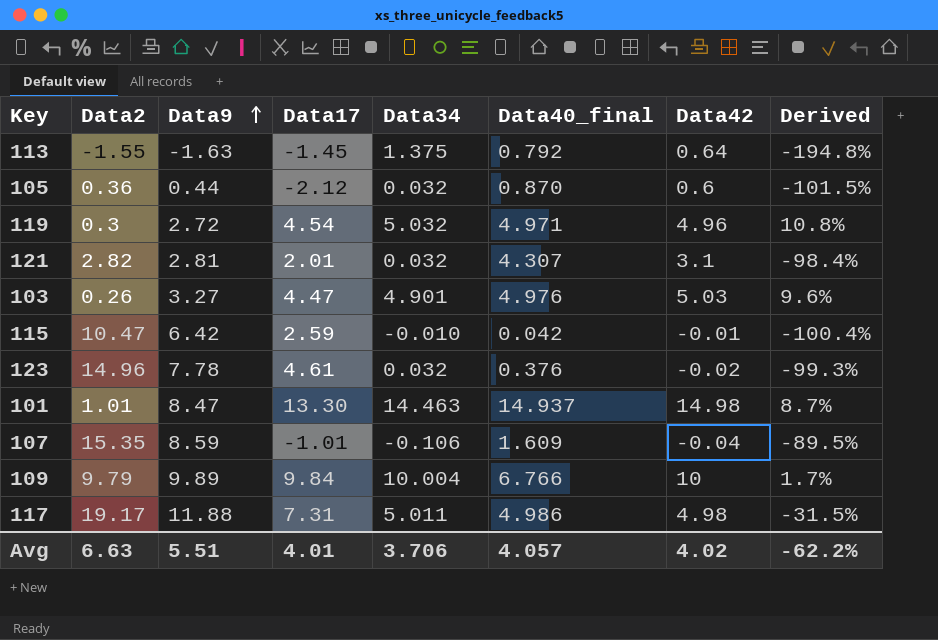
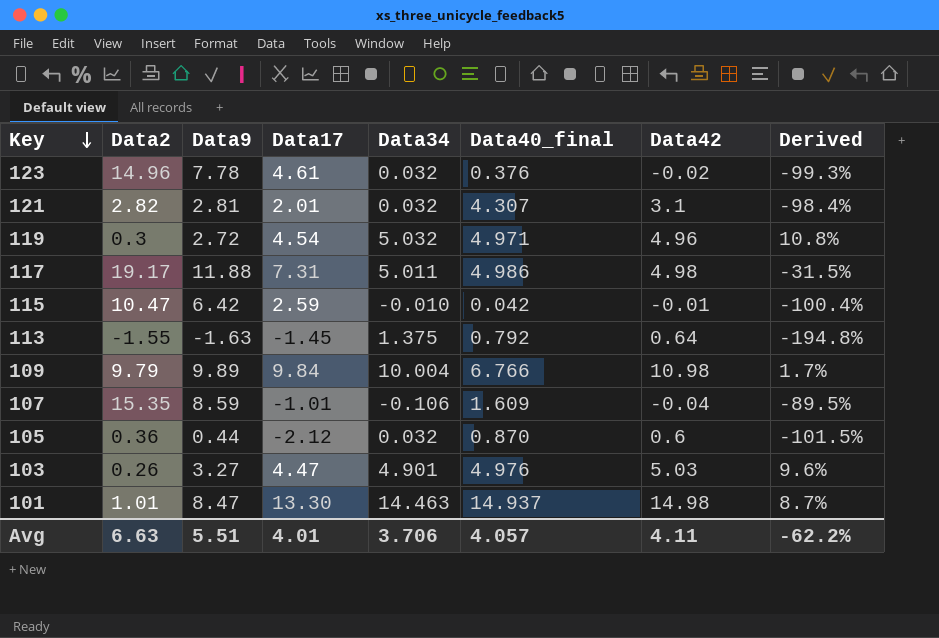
row order: Data9 ascending -> Key descending
109 | Data42: 10 -> 10.98
Avg | Data42: 4.02 -> 4.11

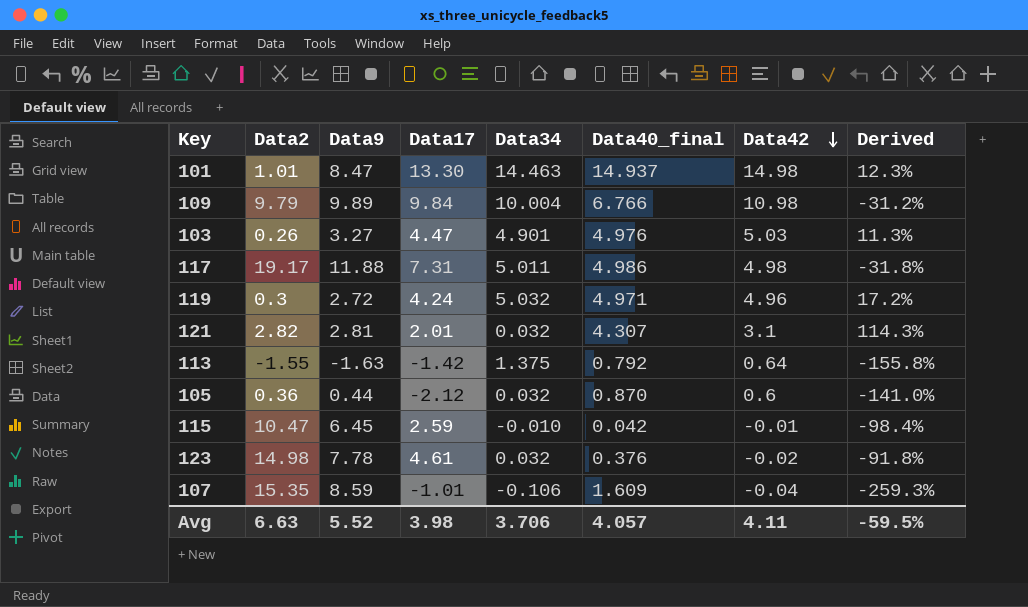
row order: Key descending -> Data42 descending
column Derived | formula: ([Data34] - [Data17]) / [Data17] -> ([Data40_final] - [Data17]) / [Data17]
119 | Data17: 4.54 -> 4.24
113 | Data17: -1.45 -> -1.42
115 | Data9: 6.42 -> 6.45
123 | Data2: 14.96 -> 14.98
Avg | Data9: 5.51 -> 5.52
Avg | Data17: 4.01 -> 3.98
Avg | Derived: -62.2% -> -59.5%

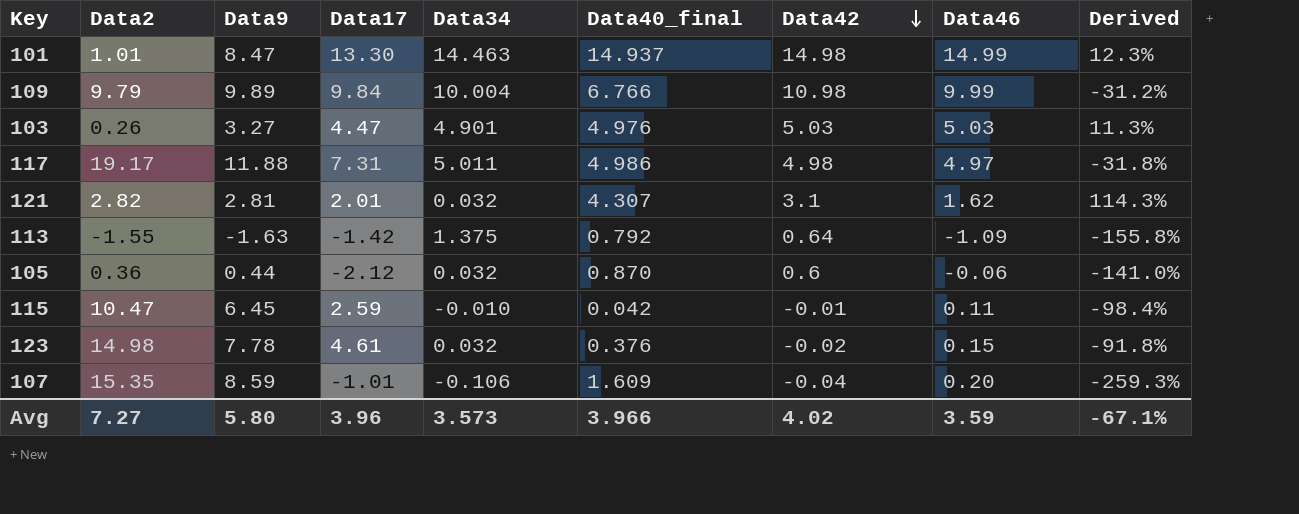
column Data46 | position: none -> 8
row 119: 0.3 | 2.72 | 4.24 | 5.032 | 4.971 | 4.96 | 17.2% -> none
Avg | Data2: 6.63 -> 7.27
Avg | Data9: 5.52 -> 5.80
Avg | Data17: 3.98 -> 3.96
Avg | Data34: 3.706 -> 3.573
Avg | Data40_final: 4.057 -> 3.966
Avg | Data42: 4.11 -> 4.02
Avg | Derived: -59.5% -> -67.1%

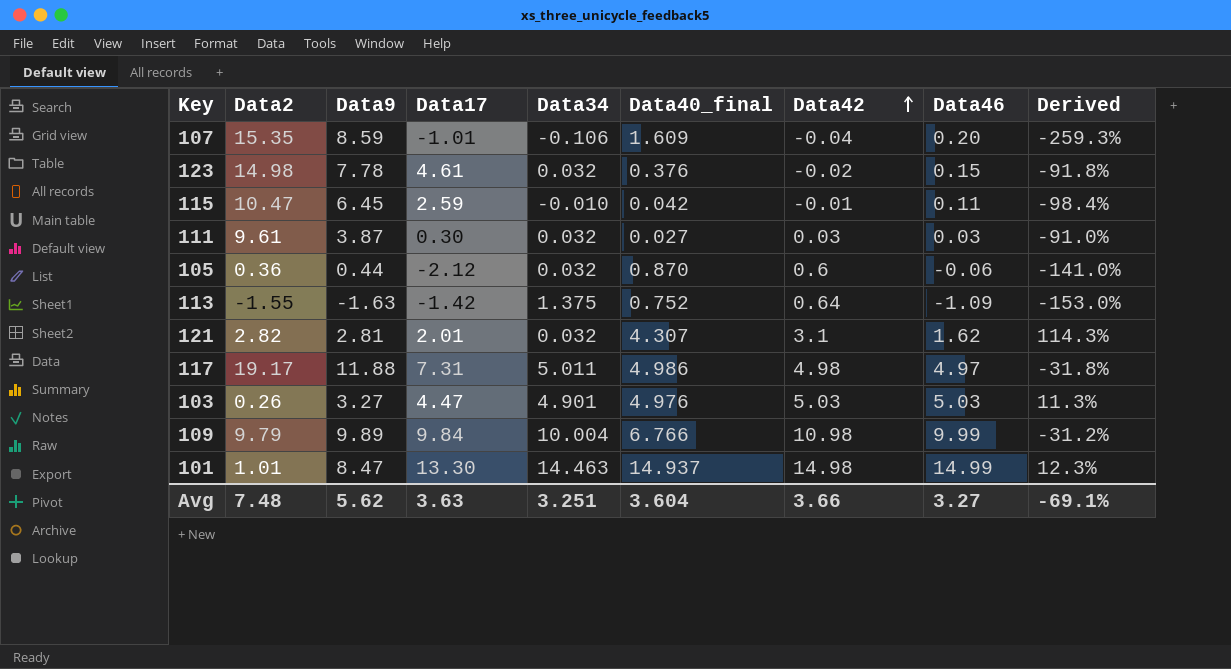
row order: Data42 descending -> Data42 ascending
row 111: none -> 9.61 | 3.87 | 0.30 | 0.032 | 0.027 | 0.03 | 0.03 | -91.0%
113 | Data40_final: 0.792 -> 0.752
113 | Derived: -155.8% -> -153.0%
Avg | Data2: 7.27 -> 7.48
Avg | Data9: 5.80 -> 5.62
Avg | Data17: 3.96 -> 3.63
Avg | Data34: 3.573 -> 3.251
Avg | Data40_final: 3.966 -> 3.604
Avg | Data42: 4.02 -> 3.66
Avg | Data46: 3.59 -> 3.27
Avg | Derived: -67.1% -> -69.1%

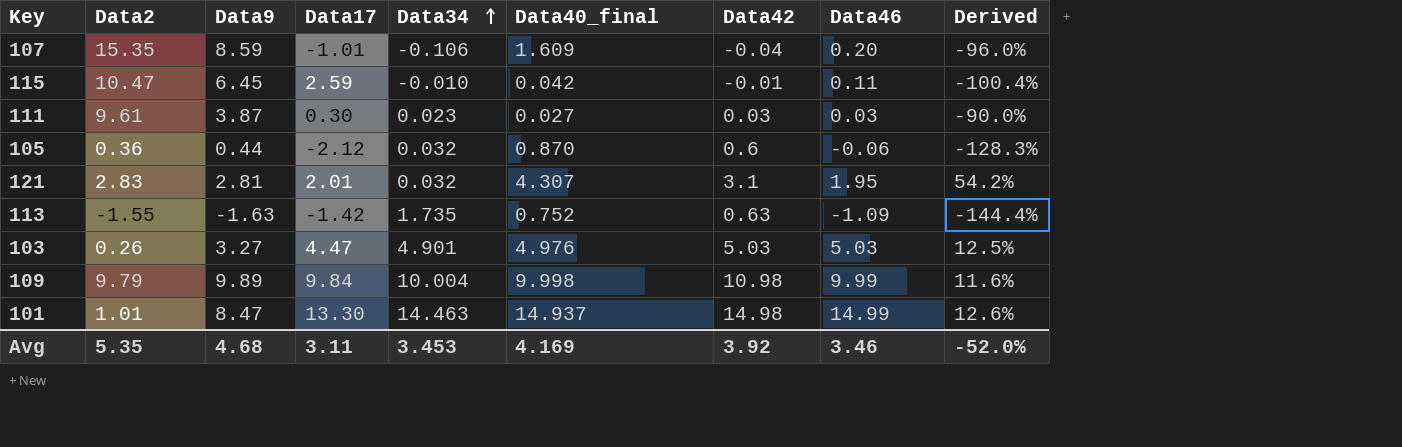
row order: Data42 ascending -> Data34 ascending
column Derived | formula: ([Data40_final] - [Data17]) / [Data17] -> ([Data42] - [Data17]) / [Data17]
row 123: 14.98 | 7.78 | 4.61 | 0.032 | 0.376 | -0.02 | 0.15 | -91.8% -> none
row 117: 19.17 | 11.88 | 7.31 | 5.011 | 4.986 | 4.98 | 4.97 | -31.8% -> none
111 | Data34: 0.032 -> 0.023
121 | Data2: 2.82 -> 2.83
121 | Data46: 1.62 -> 1.95
113 | Data34: 1.375 -> 1.735
113 | Data42: 0.64 -> 0.63
109 | Data40_final: 6.766 -> 9.998
Avg | Data2: 7.48 -> 5.35
Avg | Data9: 5.62 -> 4.68
Avg | Data17: 3.63 -> 3.11
Avg | Data34: 3.251 -> 3.453
Avg | Data40_final: 3.604 -> 4.169
Avg | Data42: 3.66 -> 3.92
Avg | Data46: 3.27 -> 3.46
Avg | Derived: -69.1% -> -52.0%

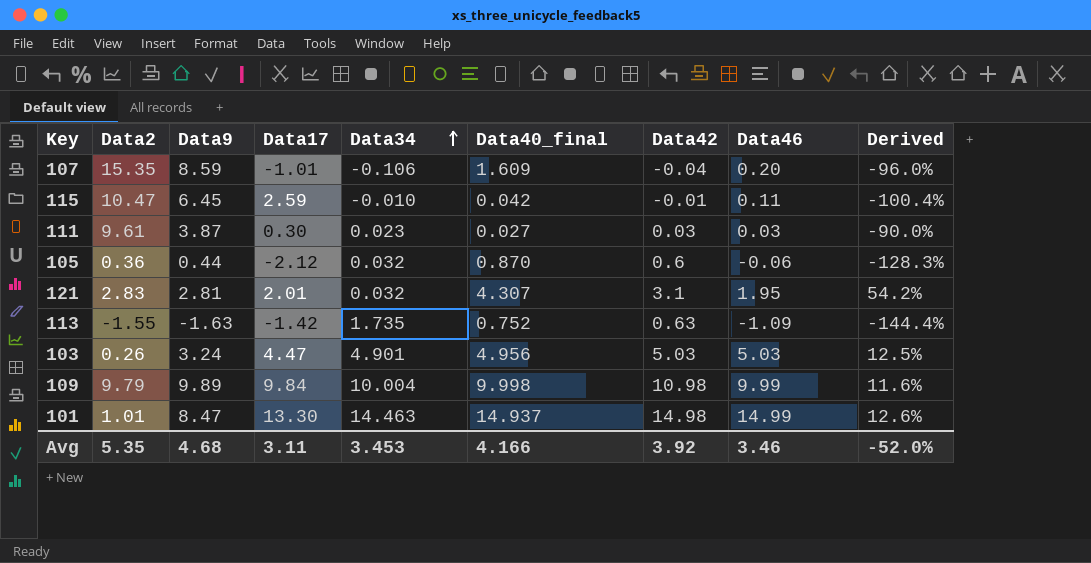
103 | Data9: 3.27 -> 3.24
103 | Data40_final: 4.976 -> 4.956
Avg | Data40_final: 4.169 -> 4.166

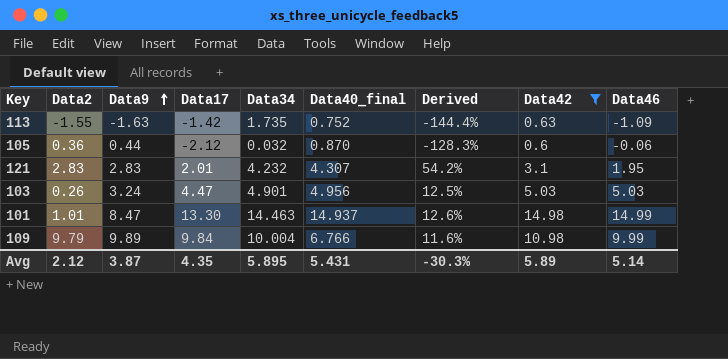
filter: none -> Data42 >= 0.6
row order: Data34 ascending -> Data9 ascending
column Derived | position: 9 -> 7
121 | Data9: 2.81 -> 2.83
121 | Data34: 0.032 -> 4.232
109 | Data40_final: 9.998 -> 6.766
Avg | Data2: 5.35 -> 2.12
Avg | Data9: 4.68 -> 3.87
Avg | Data17: 3.11 -> 4.35
Avg | Data34: 3.453 -> 5.895
Avg | Data40_final: 4.166 -> 5.431
Avg | Derived: -52.0% -> -30.3%
Avg | Data42: 3.92 -> 5.89
Avg | Data46: 3.46 -> 5.14

